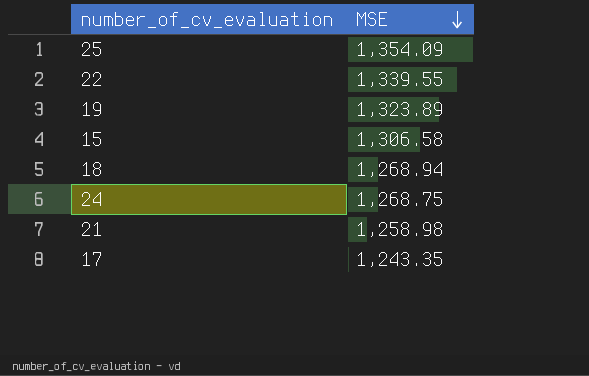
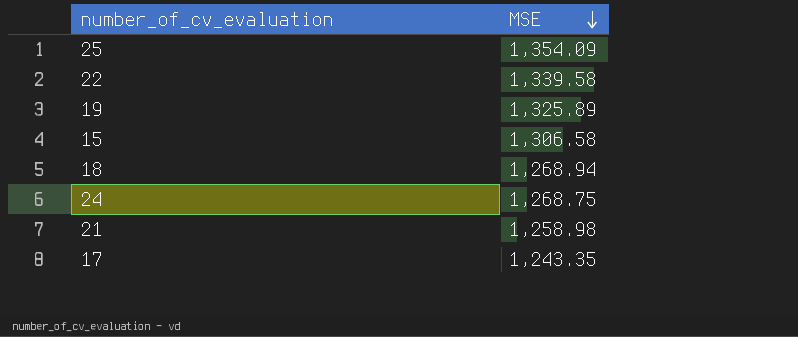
22 | MSE: 1,339.55 -> 1,339.58
19 | MSE: 1,323.89 -> 1,325.89

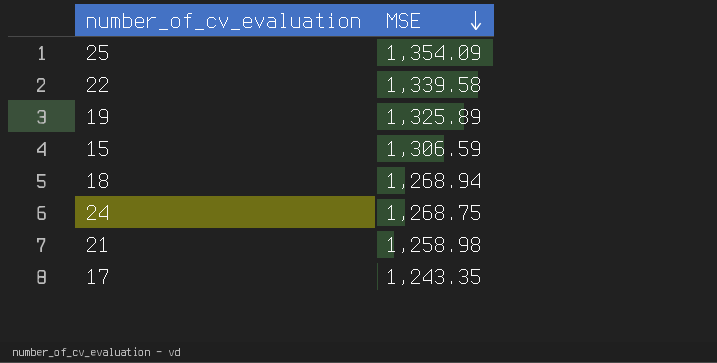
15 | MSE: 1,306.58 -> 1,306.59

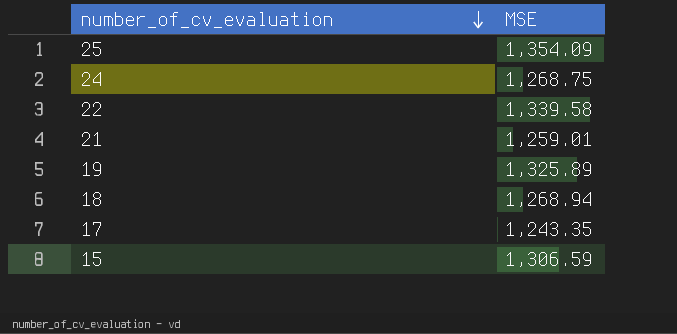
row order: MSE descending -> number_of_cv_evaluation descending
21 | MSE: 1,258.98 -> 1,259.01

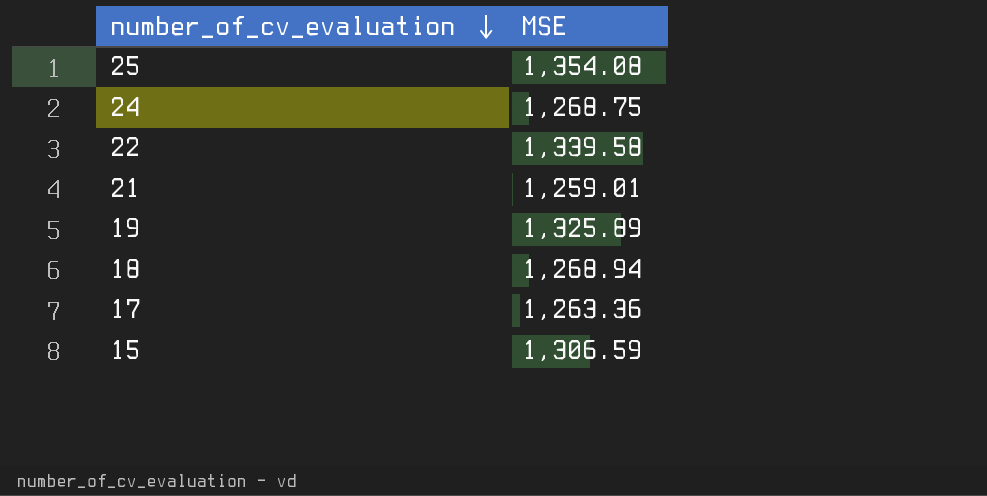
25 | MSE: 1,354.09 -> 1,354.08
17 | MSE: 1,243.35 -> 1,263.36

